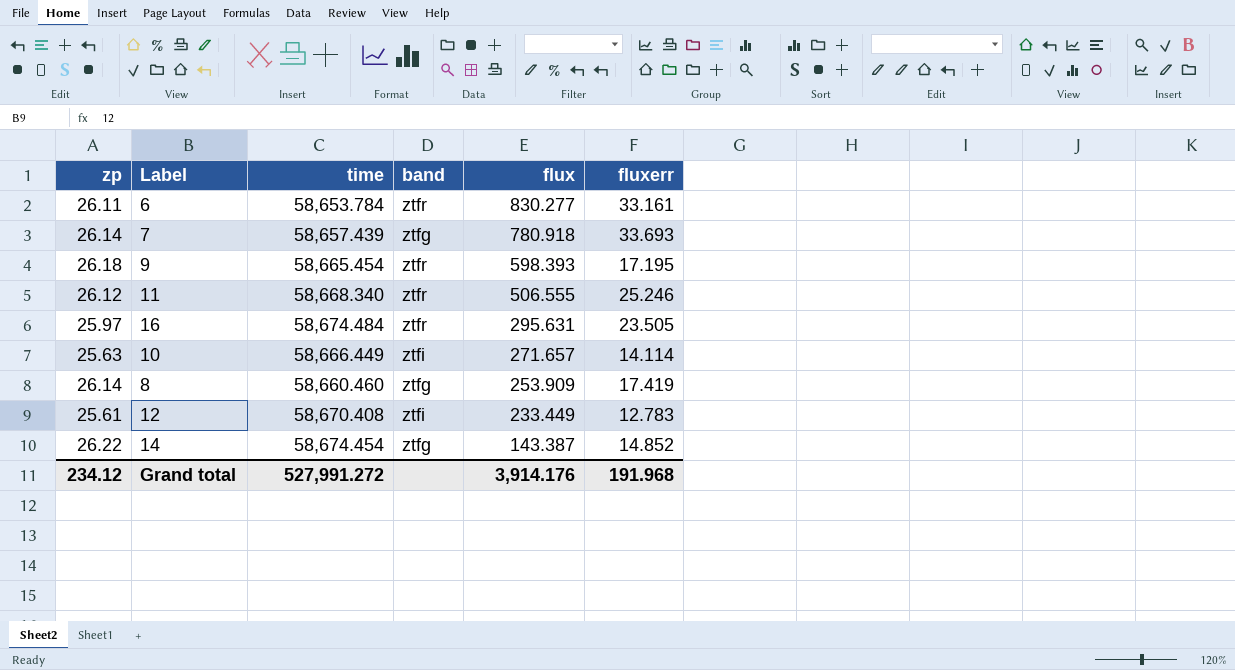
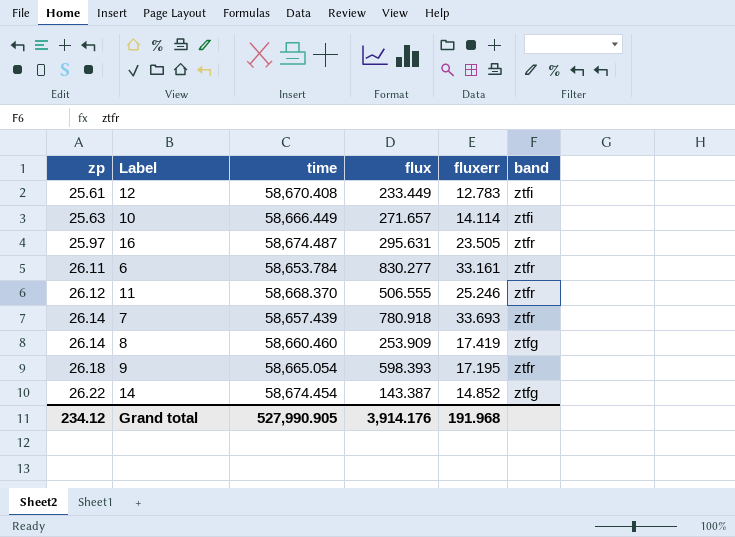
row order: flux descending -> zp ascending
column band | position: 4 -> 6
16 | time: 58,674.484 -> 58,674.487
11 | time: 58,668.340 -> 58,668.370
7 | band: ztfg -> ztfr
9 | time: 58,665.454 -> 58,665.054
Grand total | time: 527,991.272 -> 527,990.905

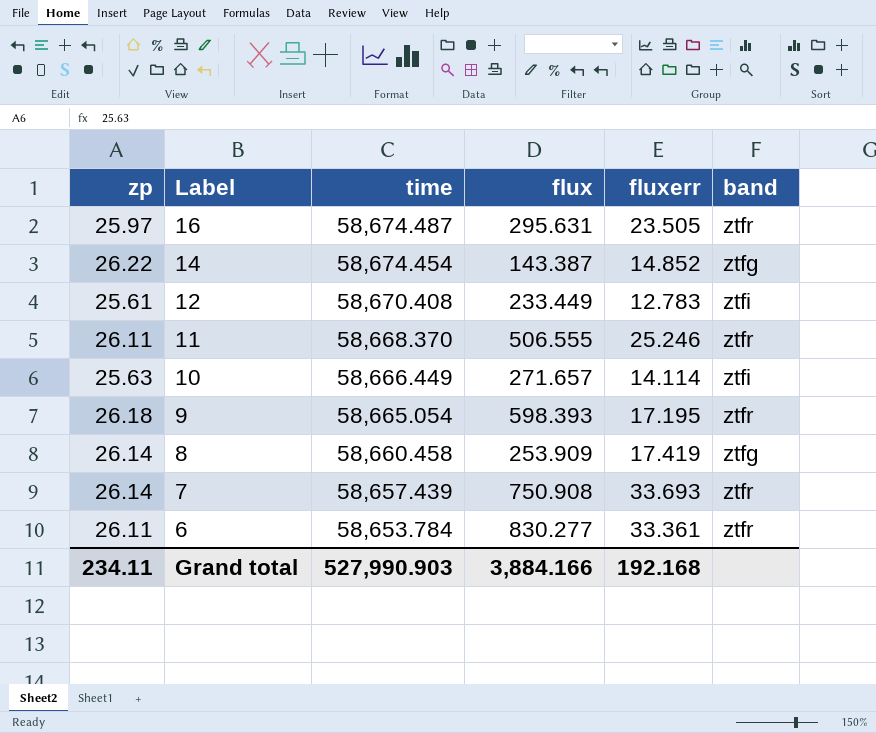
row order: zp ascending -> Label descending
11 | zp: 26.12 -> 26.11
8 | time: 58,660.460 -> 58,660.458
7 | flux: 780.918 -> 750.908
6 | fluxerr: 33.161 -> 33.361
Grand total | zp: 234.12 -> 234.11
Grand total | time: 527,990.905 -> 527,990.903
Grand total | flux: 3,914.176 -> 3,884.166
Grand total | fluxerr: 191.968 -> 192.168

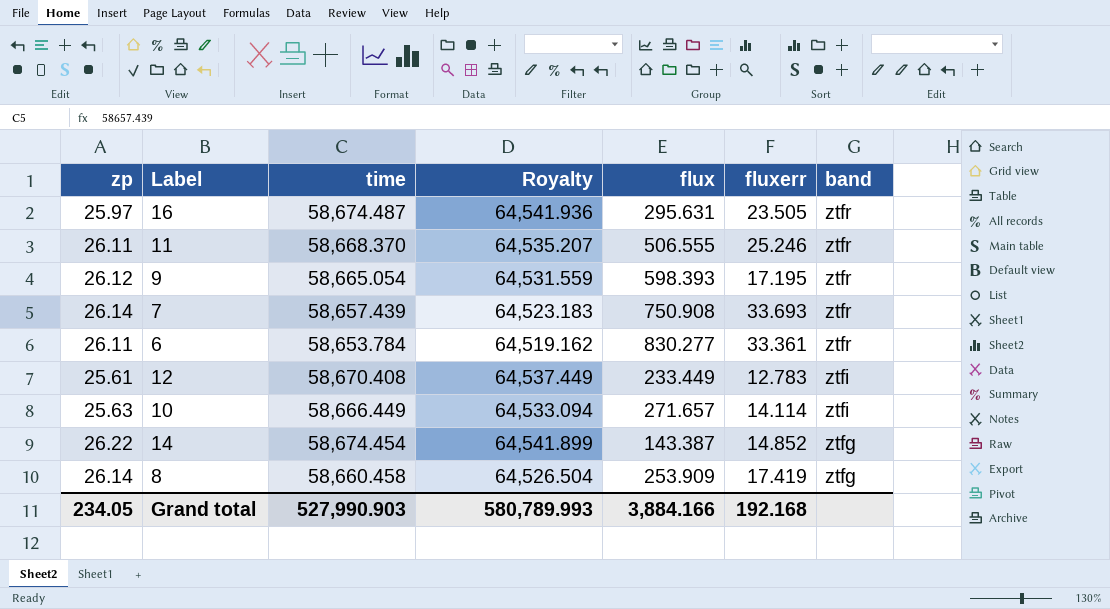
row order: Label descending -> band descending
column Royalty | formula: none -> [time] * 1.1
9 | zp: 26.18 -> 26.12
Grand total | zp: 234.11 -> 234.05

